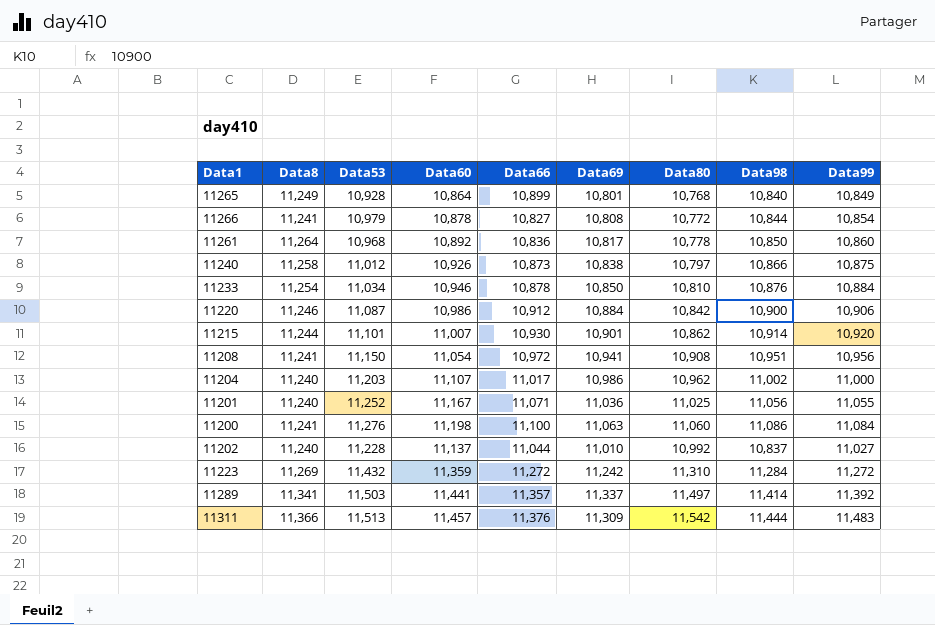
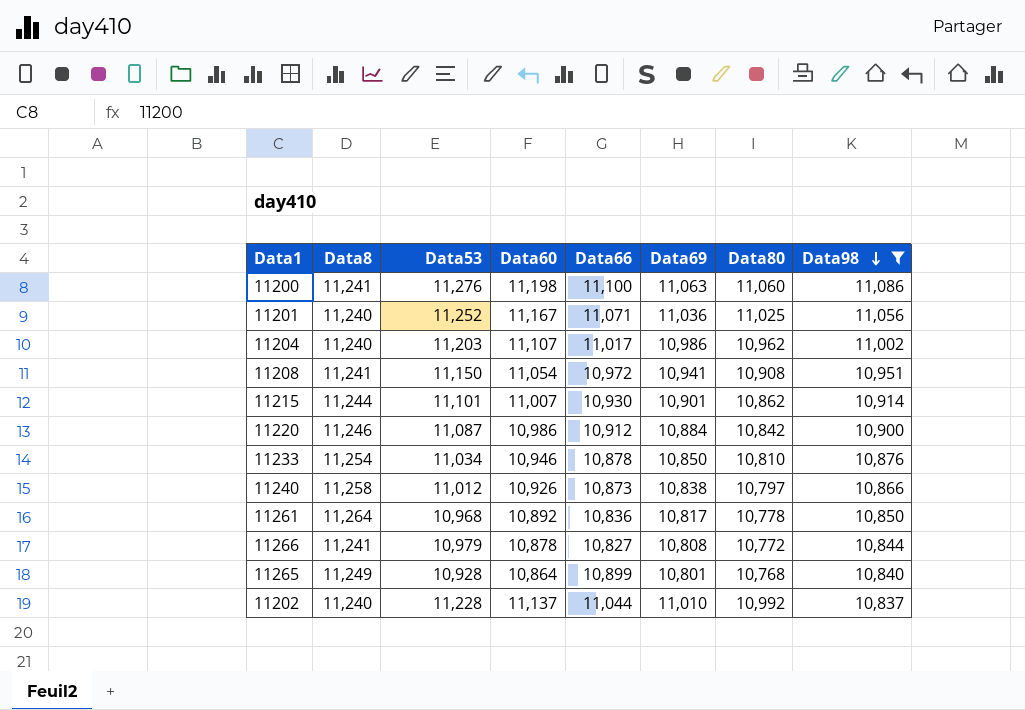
filter: none -> Data98 <= 11,086
row order: none -> Data98 descending
column Data99 | position: 9 -> none

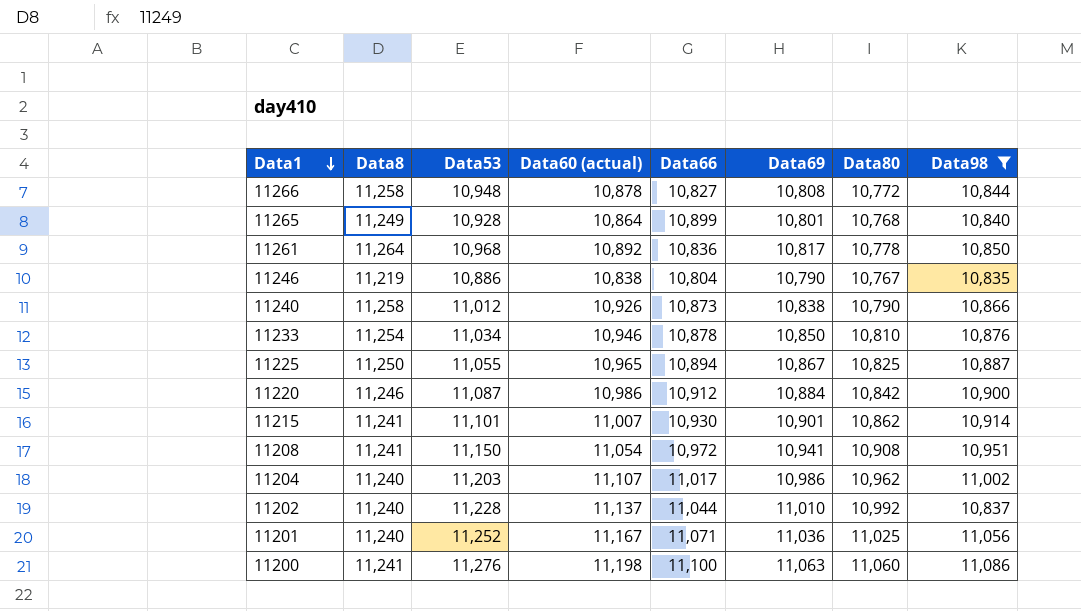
row order: Data98 descending -> Data1 descending
column name: Data60 -> Data60 (actual)
11266 | Data8: 11,241 -> 11,258
11266 | Data53: 10,979 -> 10,948
row 11246: none -> 11,219 | 10,886 | 10,838 | 10,804 | 10,790 | 10,767 | 10,835
11240 | Data80: 10,797 -> 10,790
row 11225: none -> 11,250 | 11,055 | 10,965 | 10,894 | 10,867 | 10,825 | 10,887
11215 | Data8: 11,244 -> 11,241

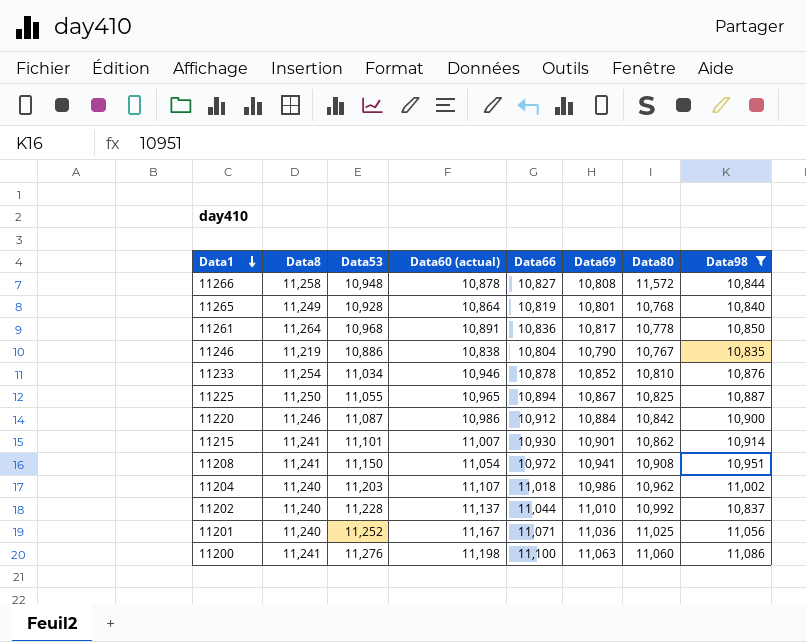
row 11240: 11,258 | 11,012 | 10,926 | 10,873 | 10,838 | 10,790 | 10,866 -> none
11266 | Data80: 10,772 -> 11,572
11265 | Data66: 10,899 -> 10,819
11261 | Data60 (actual): 10,892 -> 10,891
11233 | Data69: 10,850 -> 10,852
11204 | Data66: 11,017 -> 11,018

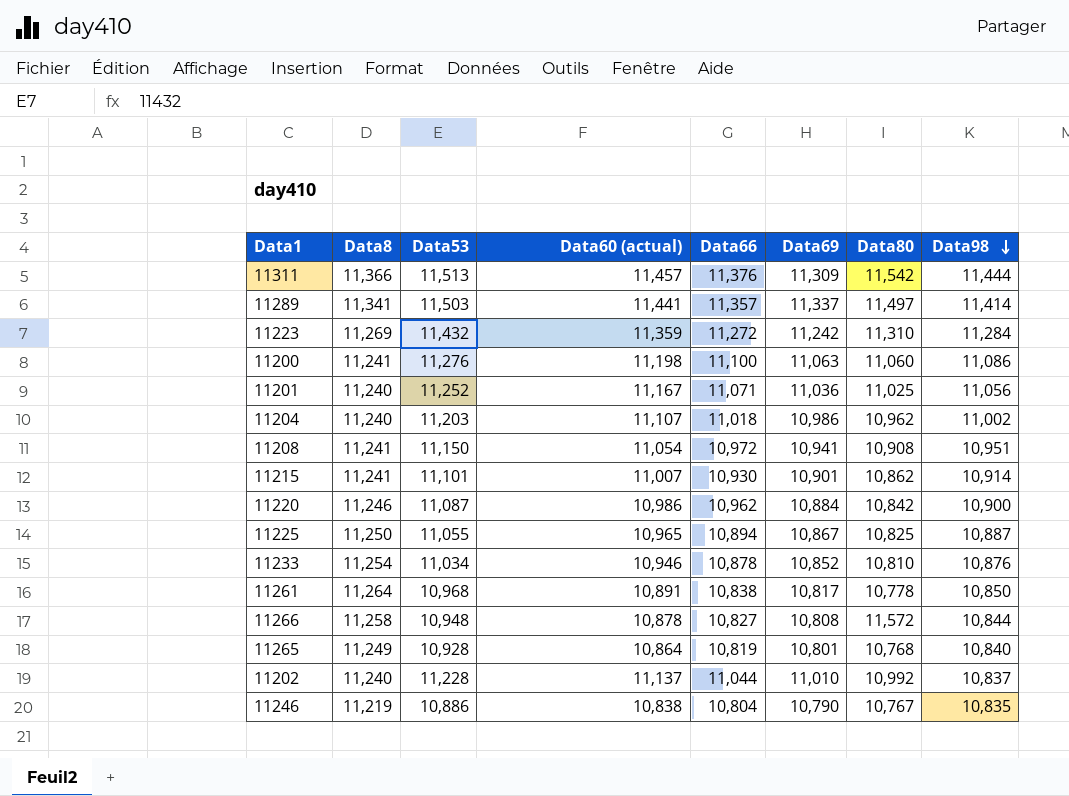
filter: Data98 <= 11,086 -> none
row order: Data1 descending -> Data98 descending
11220 | Data66: 10,912 -> 10,962
11261 | Data66: 10,836 -> 10,838

